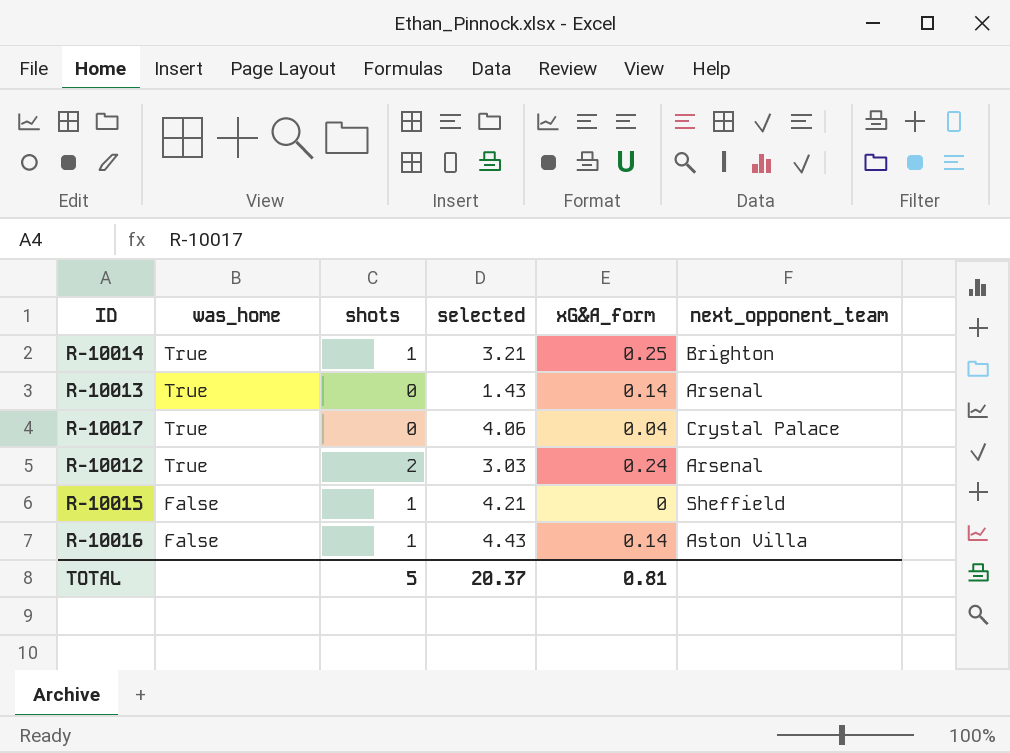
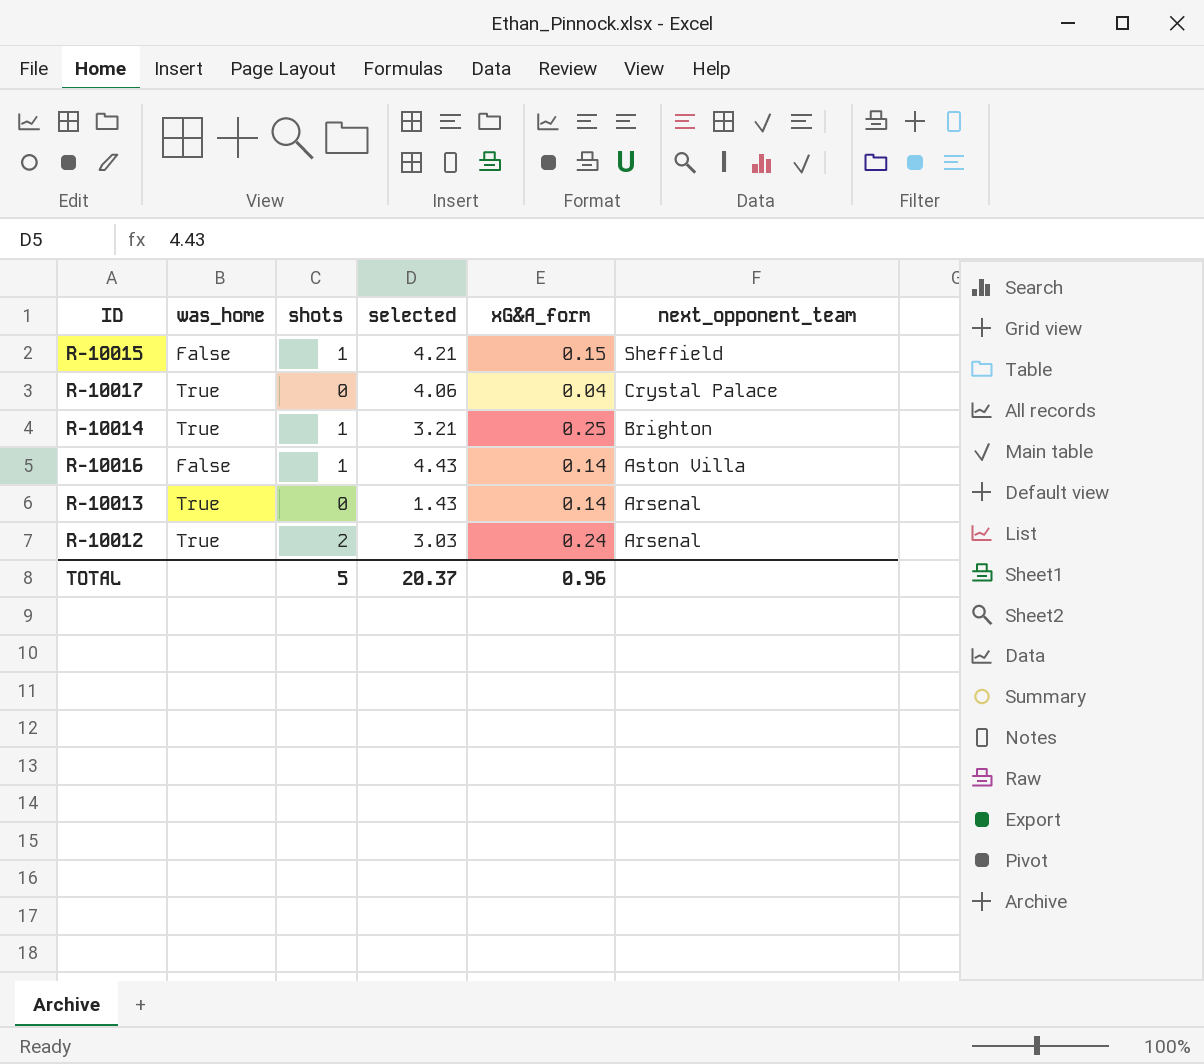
row order: was_home descending -> next_opponent_team descending
R-10015 | xG&A_form: 0 -> 0.15
TOTAL | xG&A_form: 0.81 -> 0.96

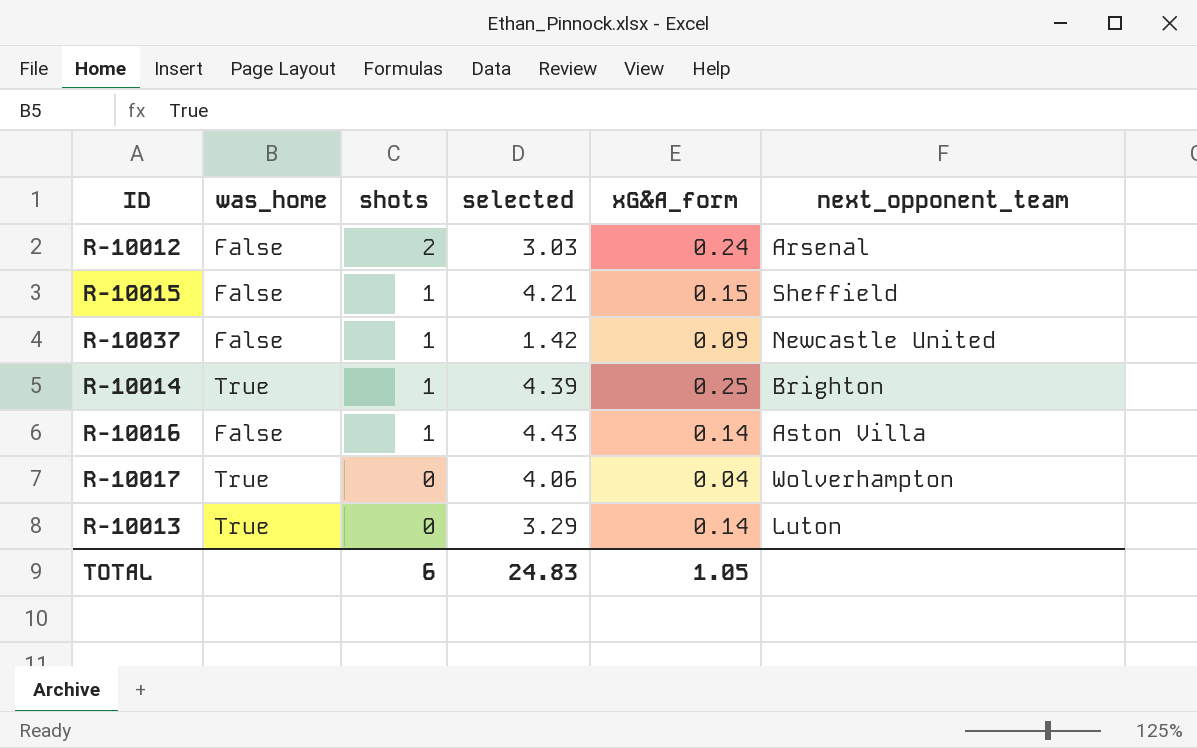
row order: next_opponent_team descending -> shots descending
R-10012 | was_home: True -> False
row R-10037: none -> False | 1 | 1.42 | 0.09 | Newcastle United
R-10014 | selected: 3.21 -> 4.39
R-10017 | next_opponent_team: Crystal Palace -> Wolverhampton
R-10013 | selected: 1.43 -> 3.29
R-10013 | next_opponent_team: Arsenal -> Luton
TOTAL | shots: 5 -> 6
TOTAL | selected: 20.37 -> 24.83
TOTAL | xG&A_form: 0.96 -> 1.05

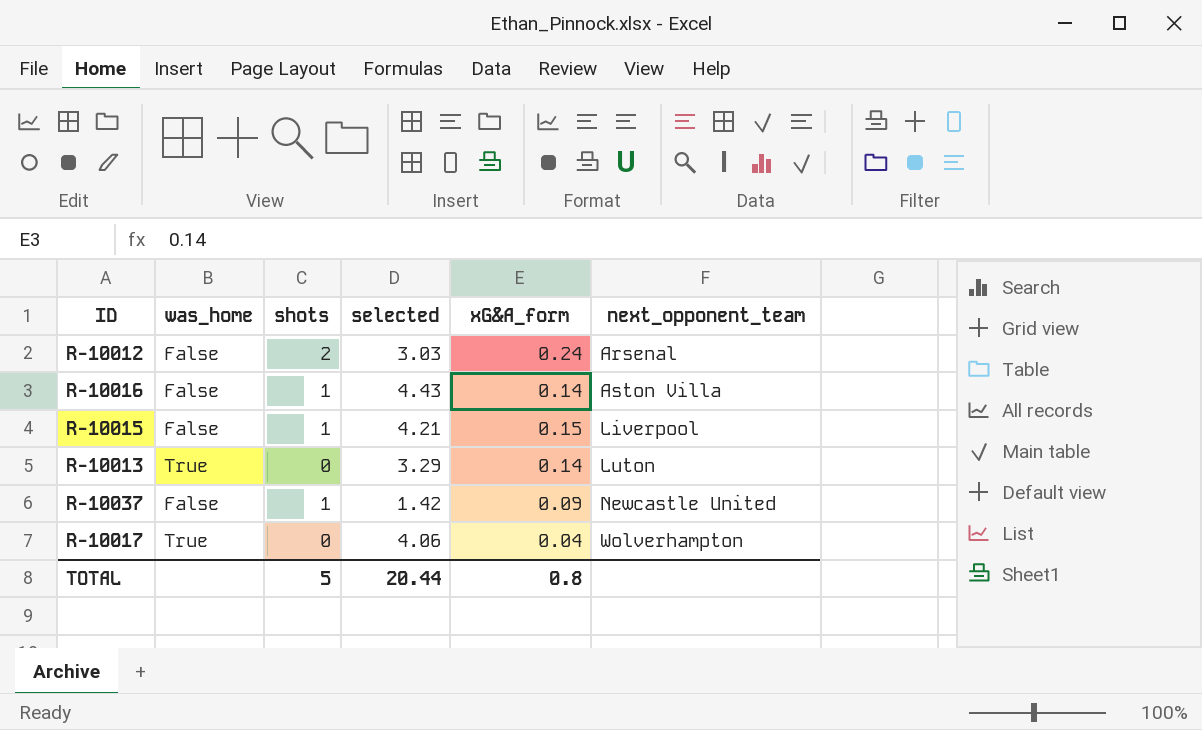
row order: shots descending -> next_opponent_team ascending
row R-10014: True | 1 | 4.39 | 0.25 | Brighton -> none
R-10015 | next_opponent_team: Sheffield -> Liverpool
TOTAL | shots: 6 -> 5
TOTAL | selected: 24.83 -> 20.44
TOTAL | xG&A_form: 1.05 -> 0.8

